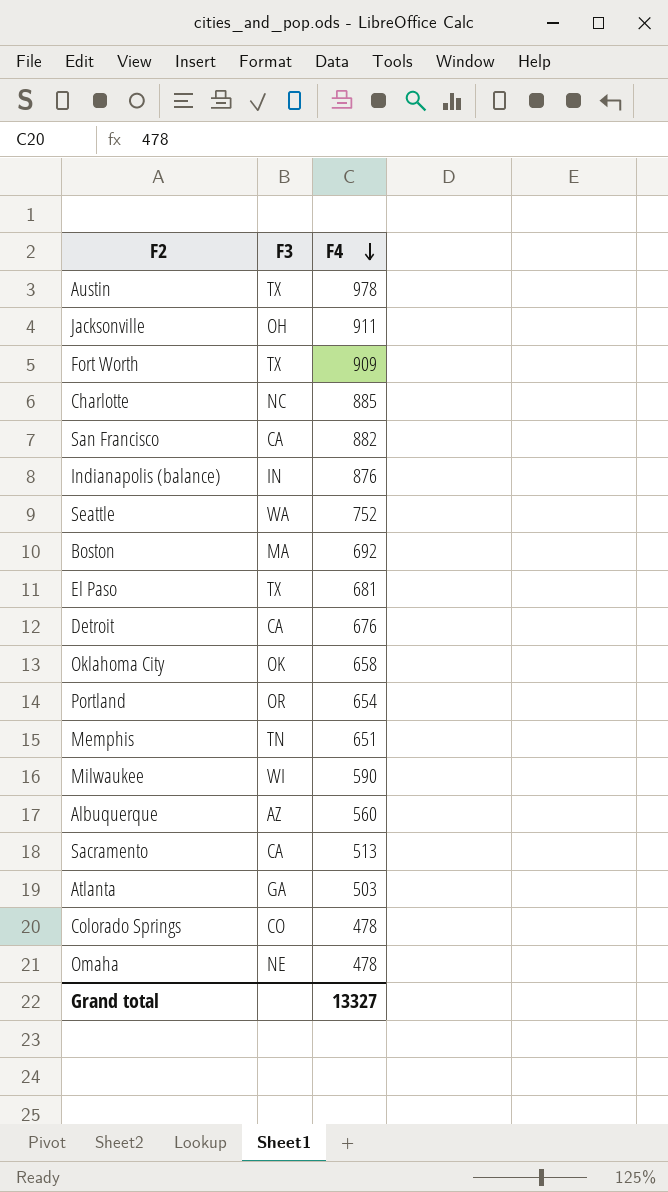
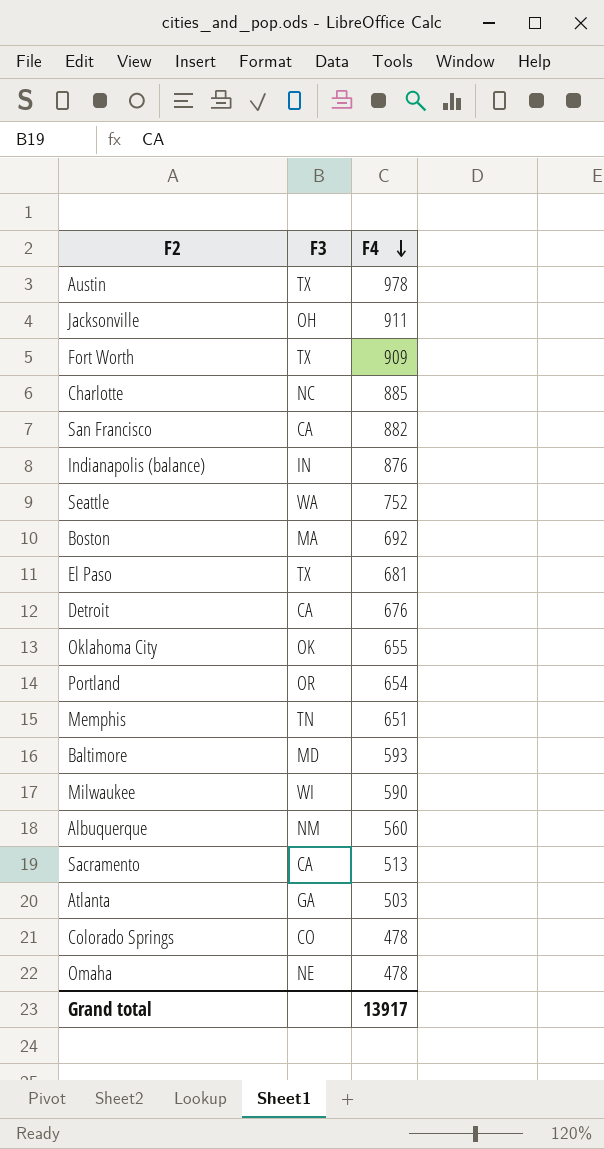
Oklahoma City | F4: 658 -> 655
row Baltimore: none -> MD | 593
Albuquerque | F3: AZ -> NM
Grand total | F4: 13327 -> 13917

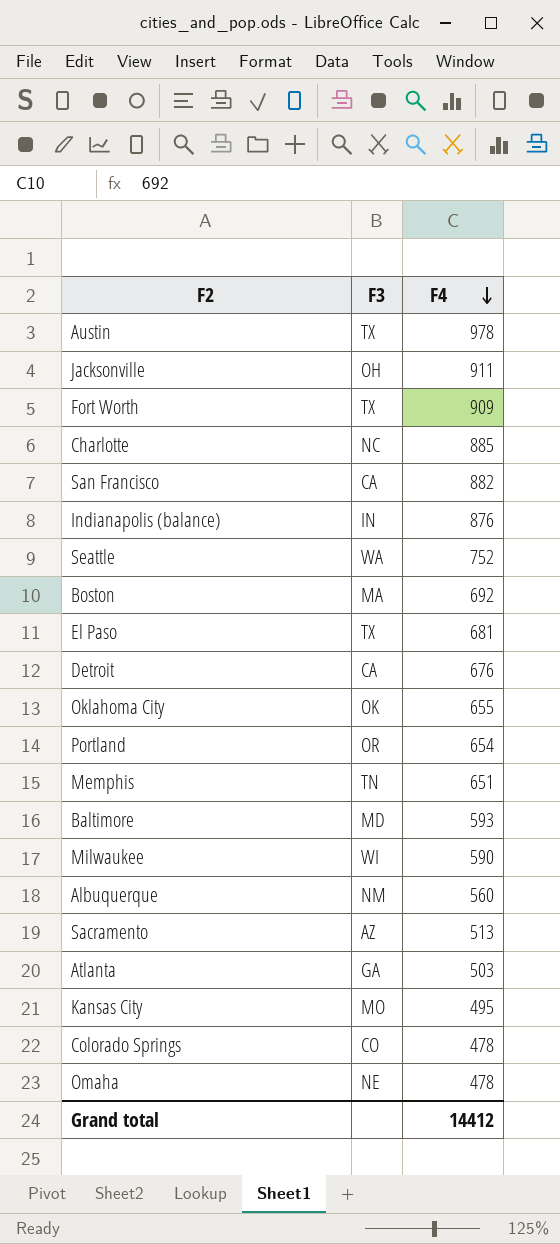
Sacramento | F3: CA -> AZ
row Kansas City: none -> MO | 495
Grand total | F4: 13917 -> 14412

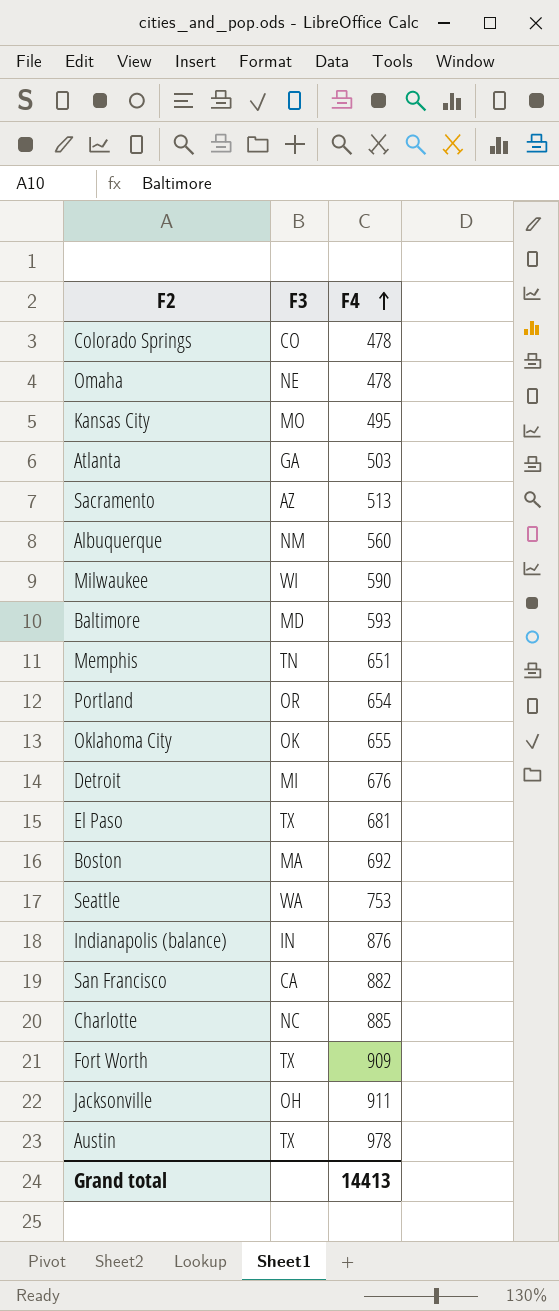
row order: F4 descending -> F4 ascending
Detroit | F3: CA -> MI
Seattle | F4: 752 -> 753
Grand total | F4: 14412 -> 14413

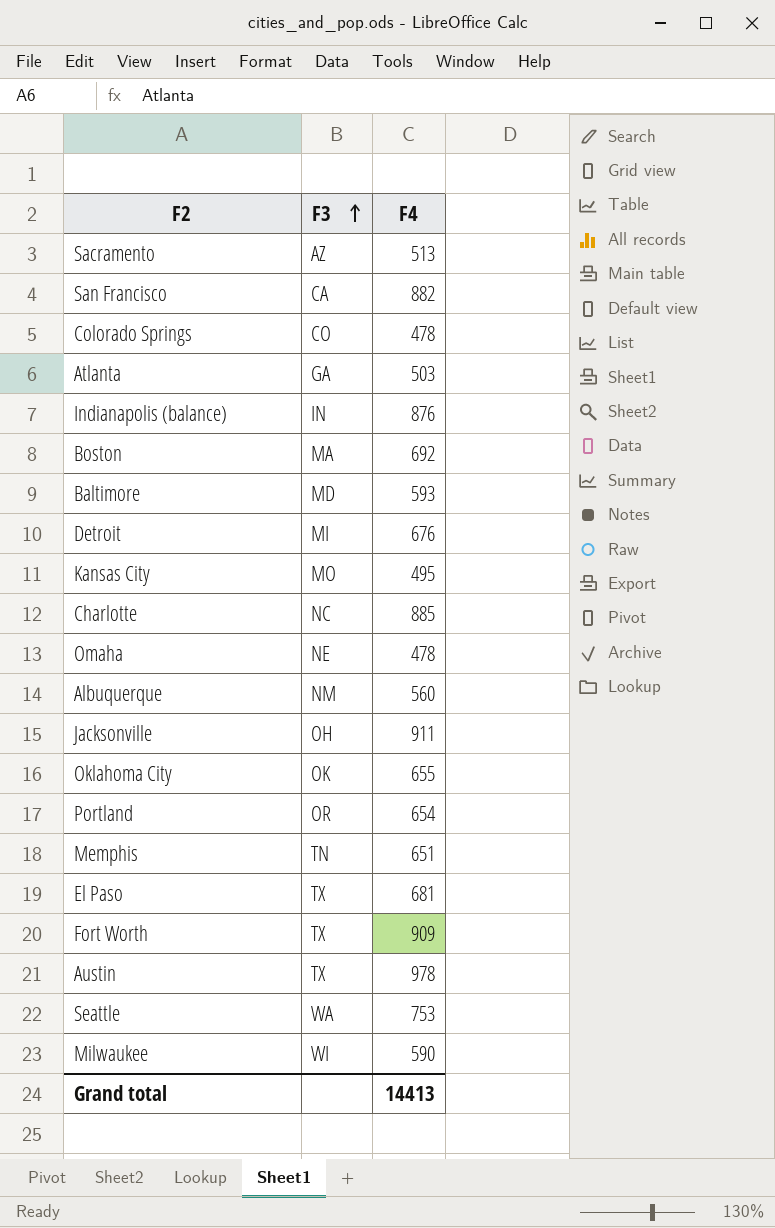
row order: F4 ascending -> F3 ascending

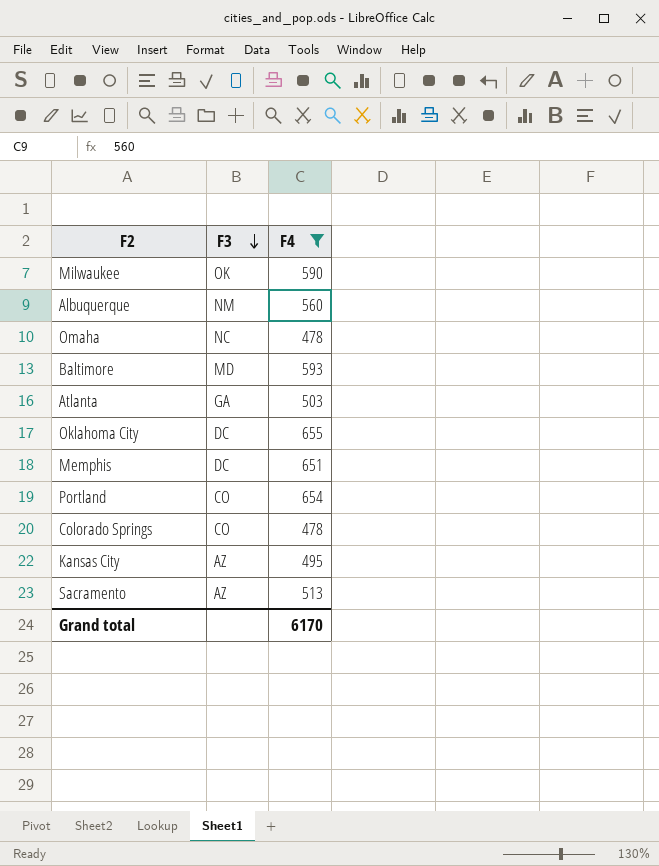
filter: none -> F4 <= 655
row order: F3 ascending -> F3 descending
Milwaukee | F3: WI -> OK
Omaha | F3: NE -> NC
Oklahoma City | F3: OK -> DC
Memphis | F3: TN -> DC
Portland | F3: OR -> CO
Kansas City | F3: MO -> AZ
Grand total | F4: 14413 -> 6170

